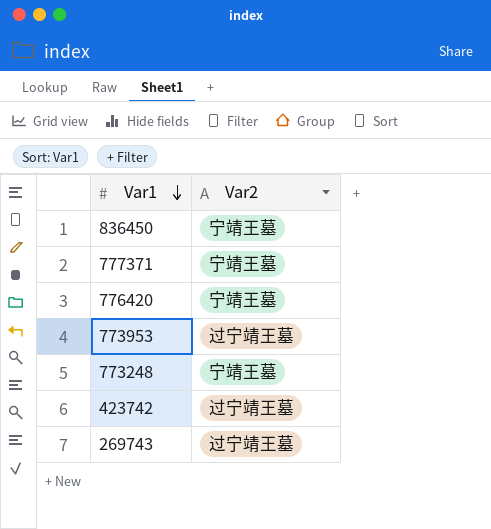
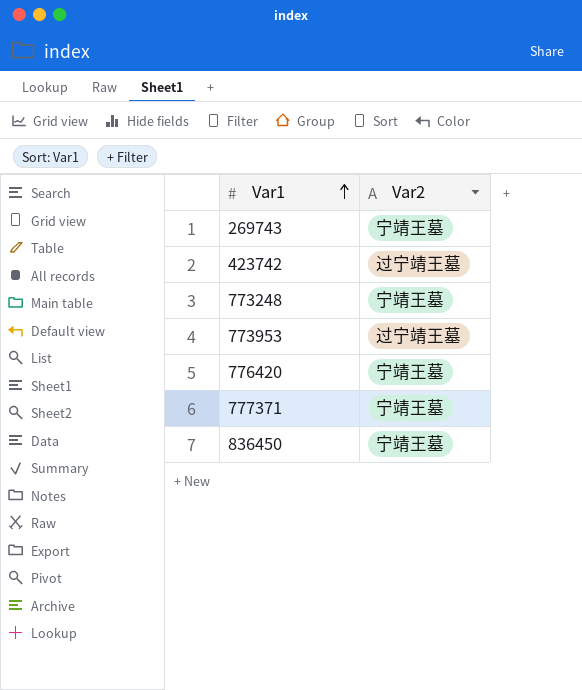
row order: Var1 descending -> Var1 ascending
269743 | Var2: 过宁靖王墓 -> 宁靖王墓

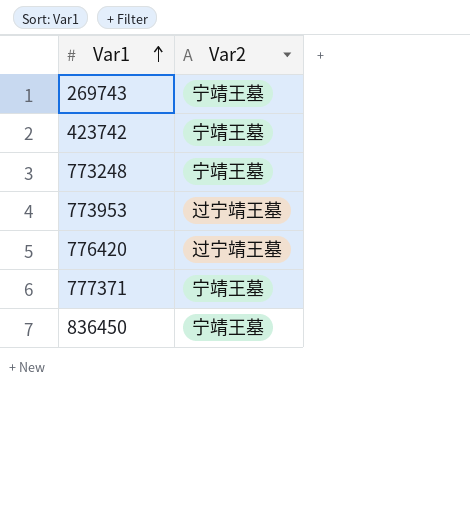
423742 | Var2: 过宁靖王墓 -> 宁靖王墓
776420 | Var2: 宁靖王墓 -> 过宁靖王墓

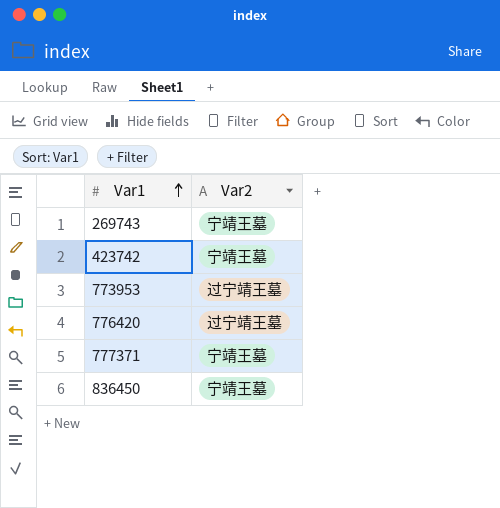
row 773248: 宁靖王墓 -> none

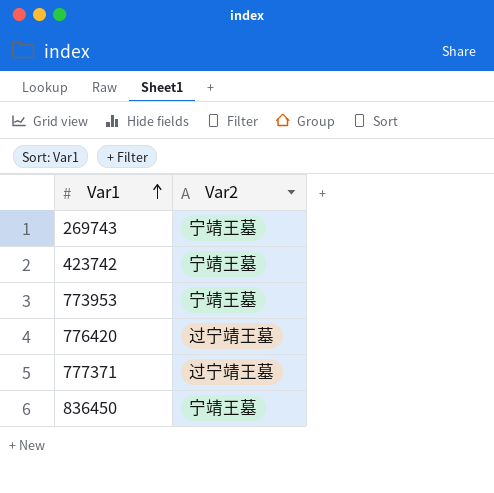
773953 | Var2: 过宁靖王墓 -> 宁靖王墓
777371 | Var2: 宁靖王墓 -> 过宁靖王墓

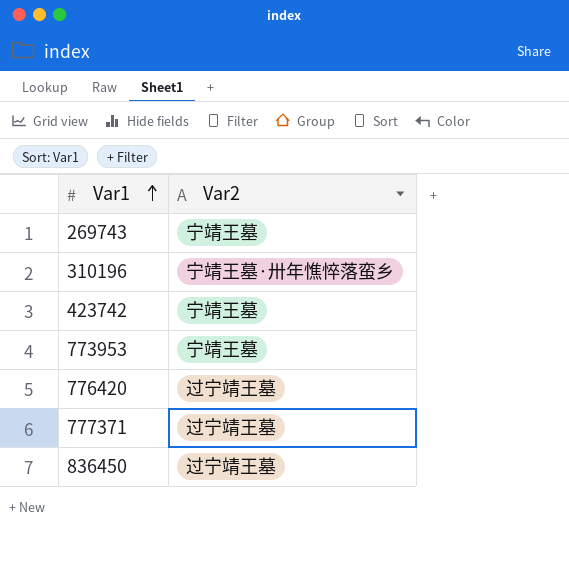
row 310196: none -> 宁靖王墓·卅年憔悴落蛮乡
836450 | Var2: 宁靖王墓 -> 过宁靖王墓

